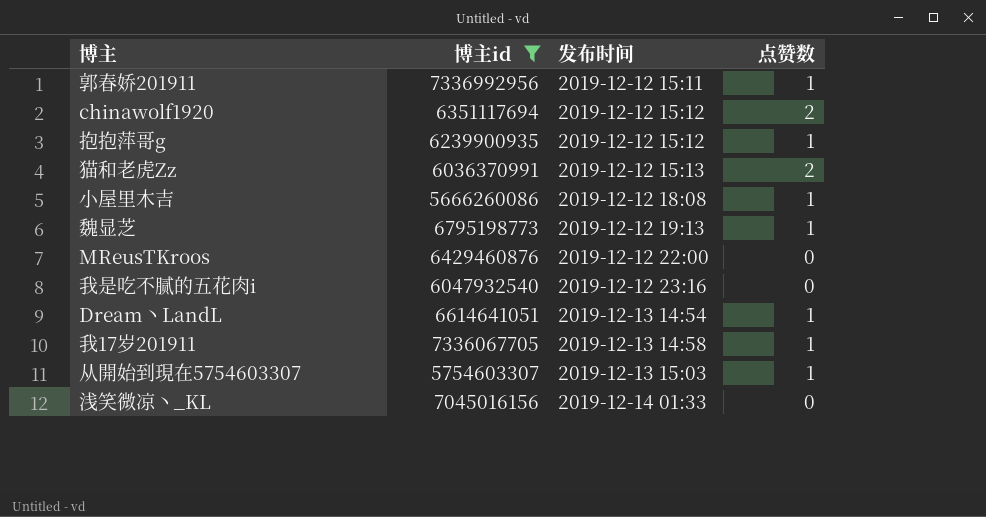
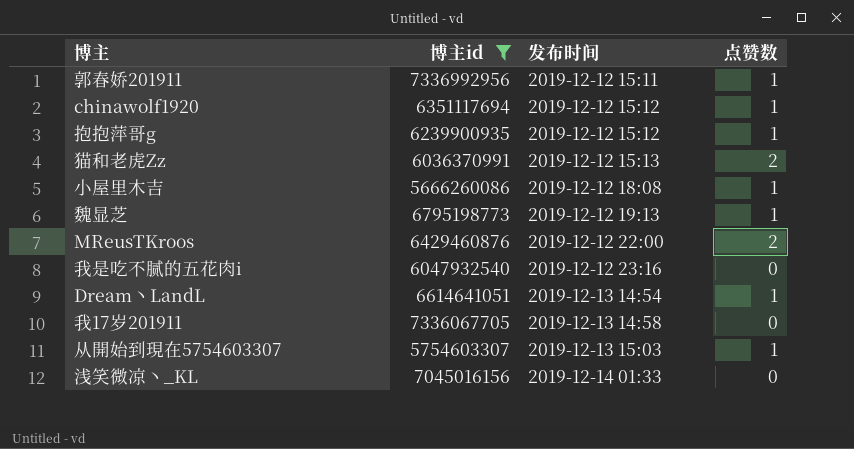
chinawolf1920 | 点赞数: 2 -> 1
MReusTKroos | 点赞数: 0 -> 2
我17岁201911 | 点赞数: 1 -> 0

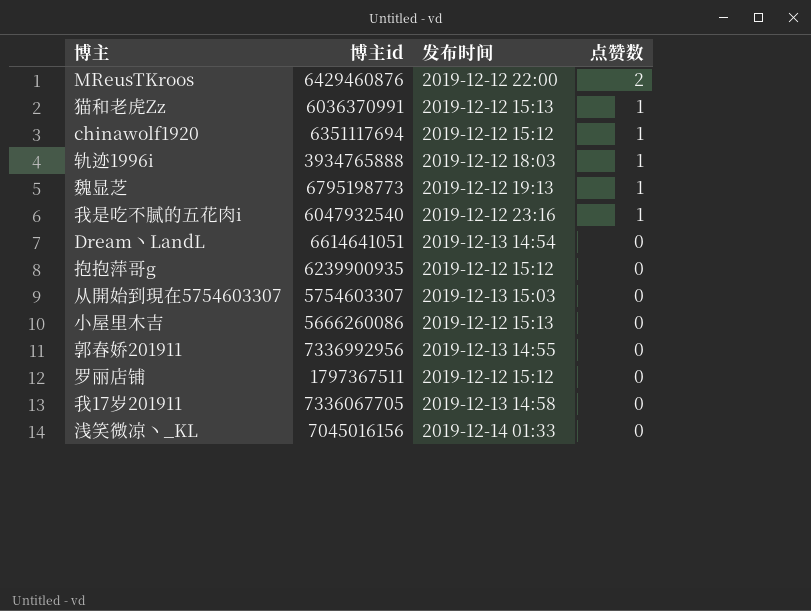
filter: 博主id >= 5666260086 -> none
row order: 发布时间 ascending -> 点赞数 descending
猫和老虎Zz | 点赞数: 2 -> 1
我是吃不腻的五花肉i | 点赞数: 0 -> 1
Dream丶LandL | 点赞数: 1 -> 0
抱抱萍哥g | 点赞数: 1 -> 0
从開始到現在5754603307 | 点赞数: 1 -> 0
小屋里木吉 | 发布时间: 2019-12-12 18:08 -> 2019-12-12 15:13
小屋里木吉 | 点赞数: 1 -> 0
郭春娇201911 | 发布时间: 2019-12-12 15:11 -> 2019-12-13 14:55
郭春娇201911 | 点赞数: 1 -> 0

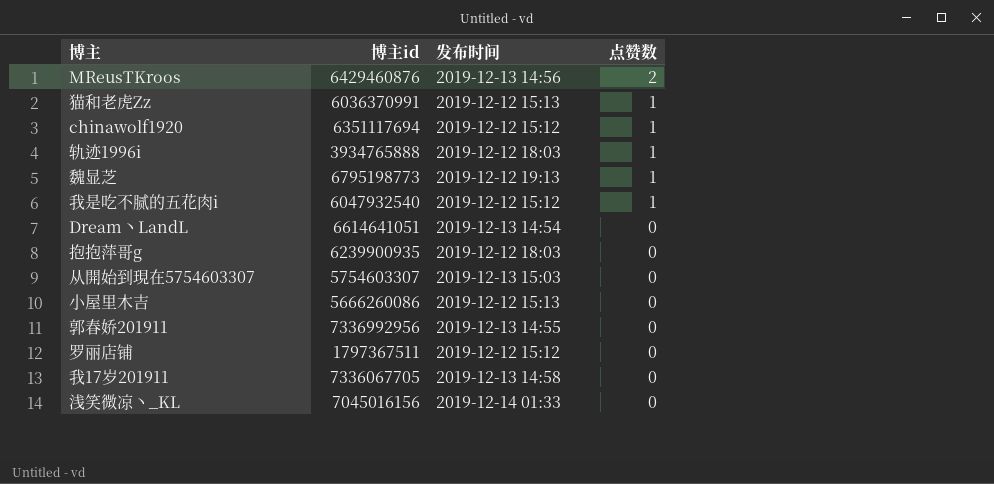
MReusTKroos | 发布时间: 2019-12-12 22:00 -> 2019-12-13 14:56
我是吃不腻的五花肉i | 发布时间: 2019-12-12 23:16 -> 2019-12-12 15:12
抱抱萍哥g | 发布时间: 2019-12-12 15:12 -> 2019-12-12 18:03

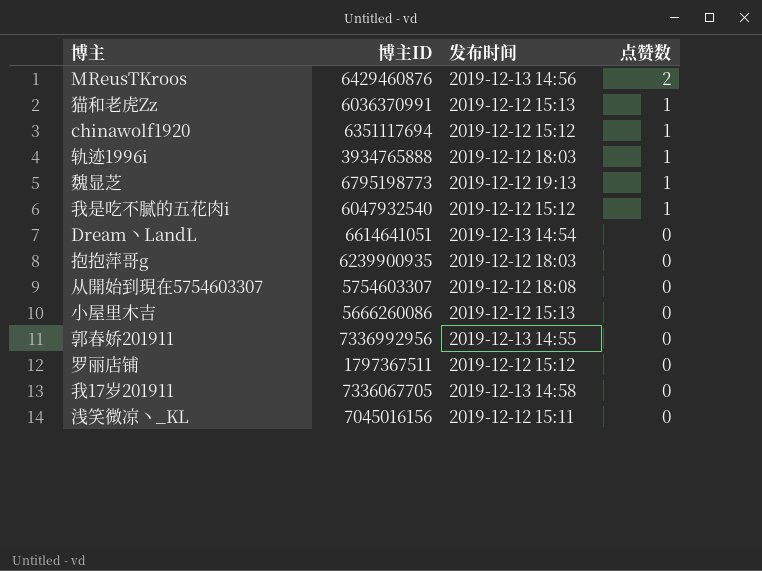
column name: 博主id -> 博主ID
从開始到現在5754603307 | 发布时间: 2019-12-13 15:03 -> 2019-12-12 18:08
浅笑微凉丶_KL | 发布时间: 2019-12-14 01:33 -> 2019-12-12 15:11

